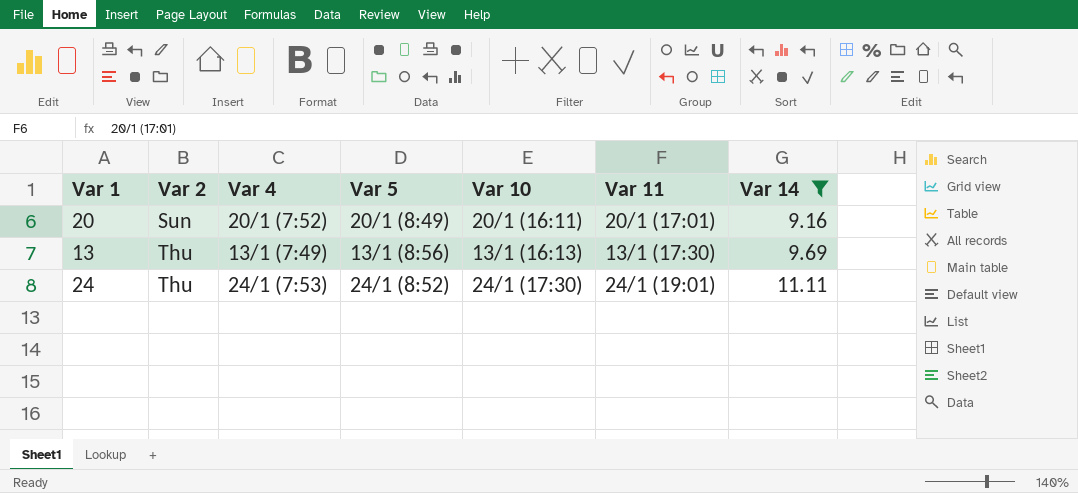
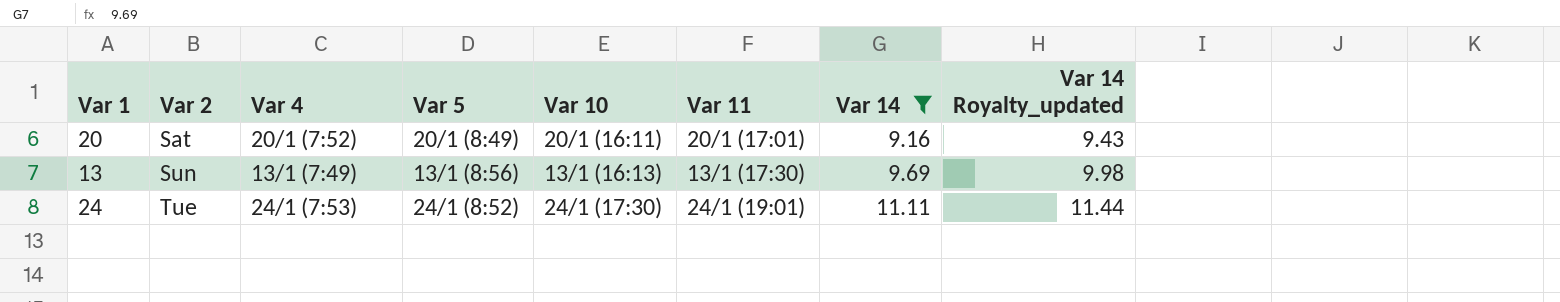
column Var 14 Royalty_updated | formula: none -> [Var 14] * 1.03
20 | Var 2: Sun -> Sat
13 | Var 2: Thu -> Sun
24 | Var 2: Thu -> Tue

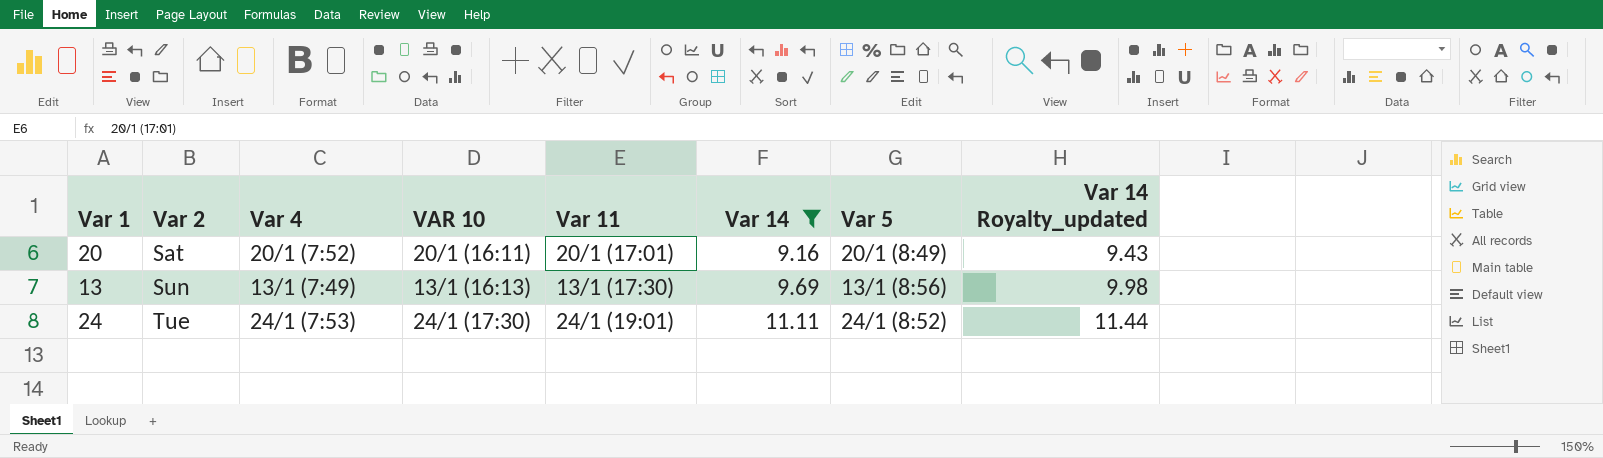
column name: Var 10 -> VAR 10
column Var 5 | position: 4 -> 7

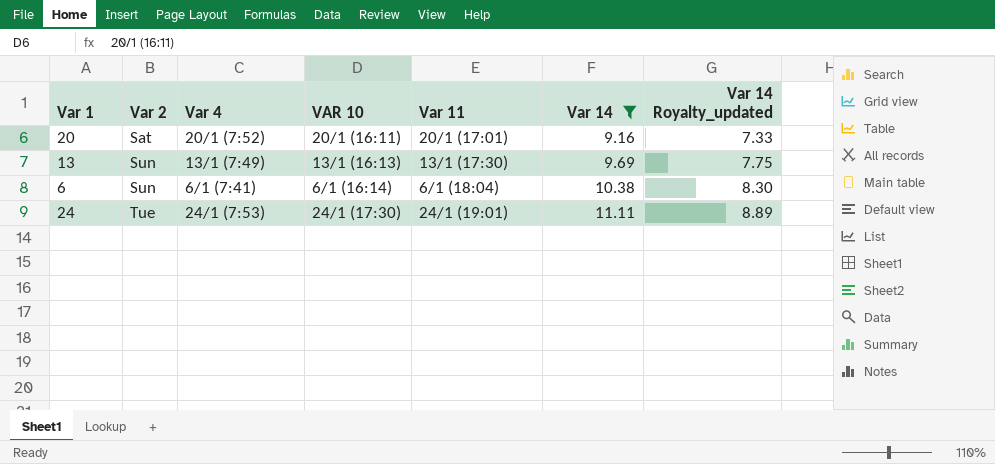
column Var 5 | position: 7 -> none
column Var 14 Royalty_updated | formula: [Var 14] * 1.03 -> [Var 14] * 0.8
row 6: none -> Sun | 6/1 (7:41) | 6/1 (16:14) | 6/1 (18:04) | 10.38 | 8.30

